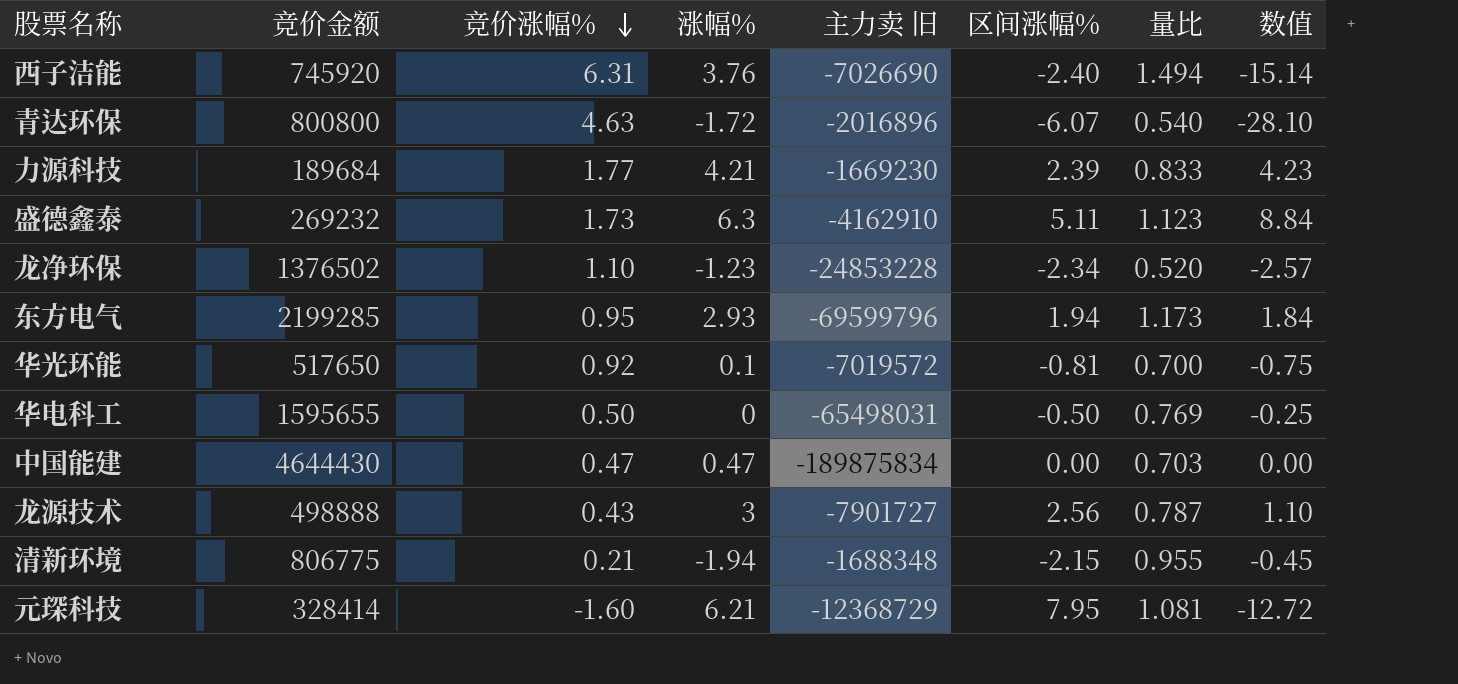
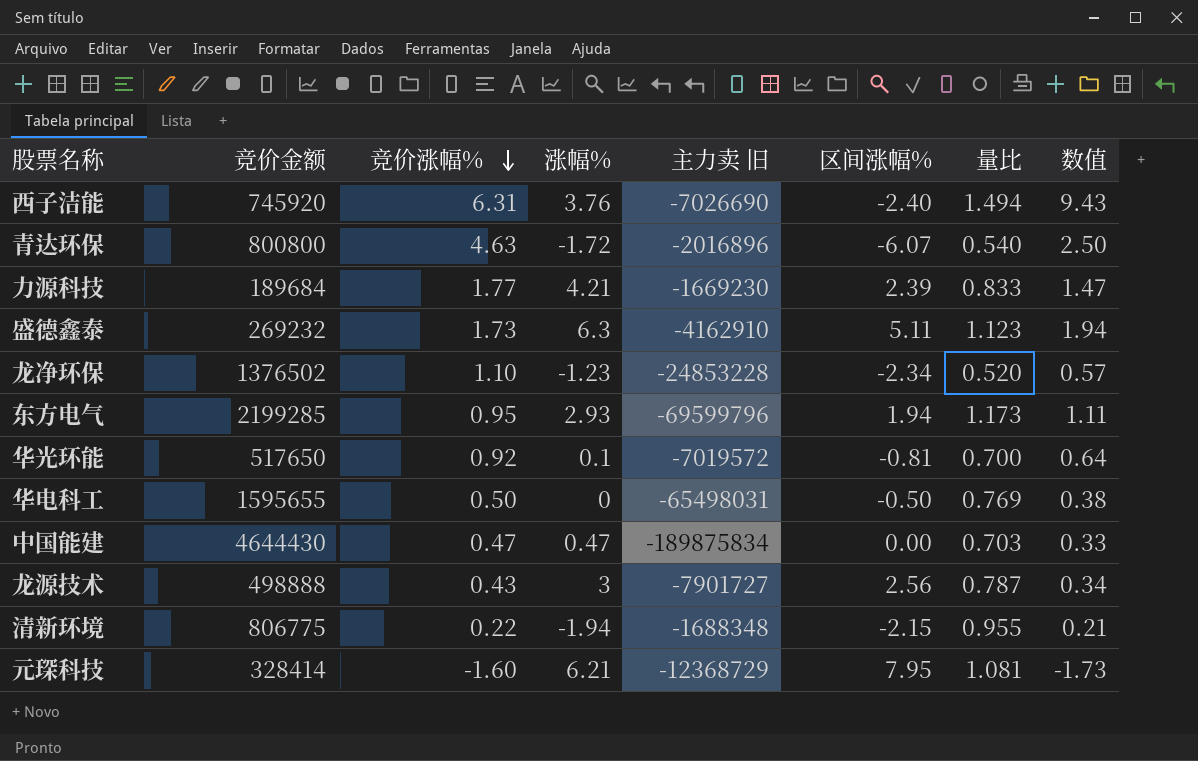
column 数值 | formula: [竞价涨幅%] * [区间涨幅%] -> [竞价涨幅%] * [量比]
清新环境 | 竞价涨幅%: 0.21 -> 0.22

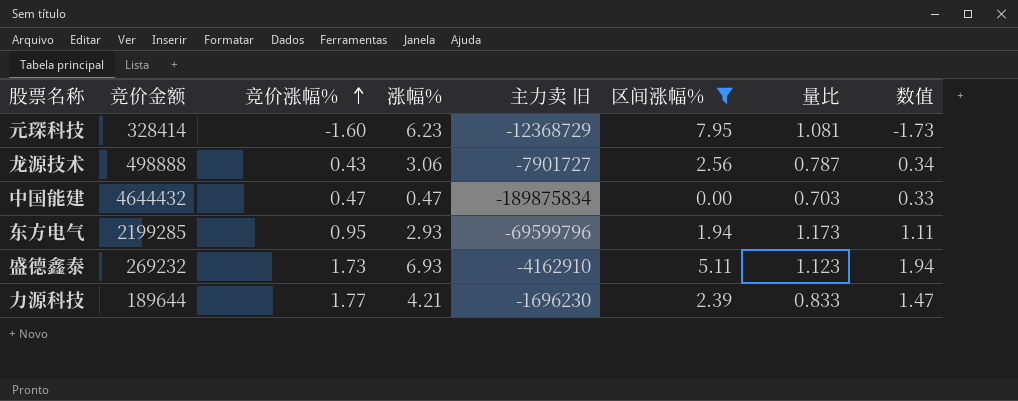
filter: none -> 区间涨幅% >= 0.00
row order: 竞价涨幅% descending -> 竞价涨幅% ascending
元琛科技 | 涨幅%: 6.21 -> 6.23
龙源技术 | 涨幅%: 3 -> 3.06
中国能建 | 竞价金额: 4644430 -> 4644432
盛德鑫泰 | 涨幅%: 6.3 -> 6.93
力源科技 | 竞价金额: 189684 -> 189644
力源科技 | 主力卖 旧: -1669230 -> -1696230

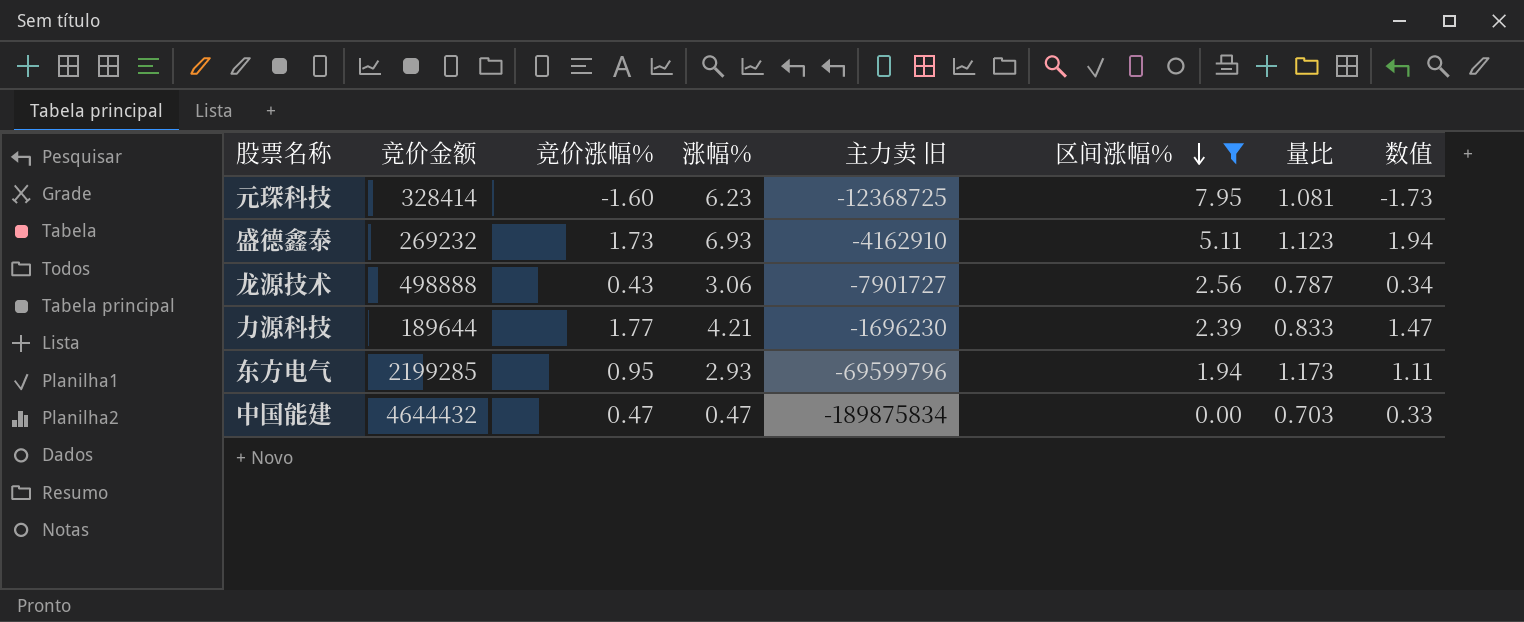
row order: 竞价涨幅% ascending -> 区间涨幅% descending
元琛科技 | 主力卖 旧: -12368729 -> -12368725

